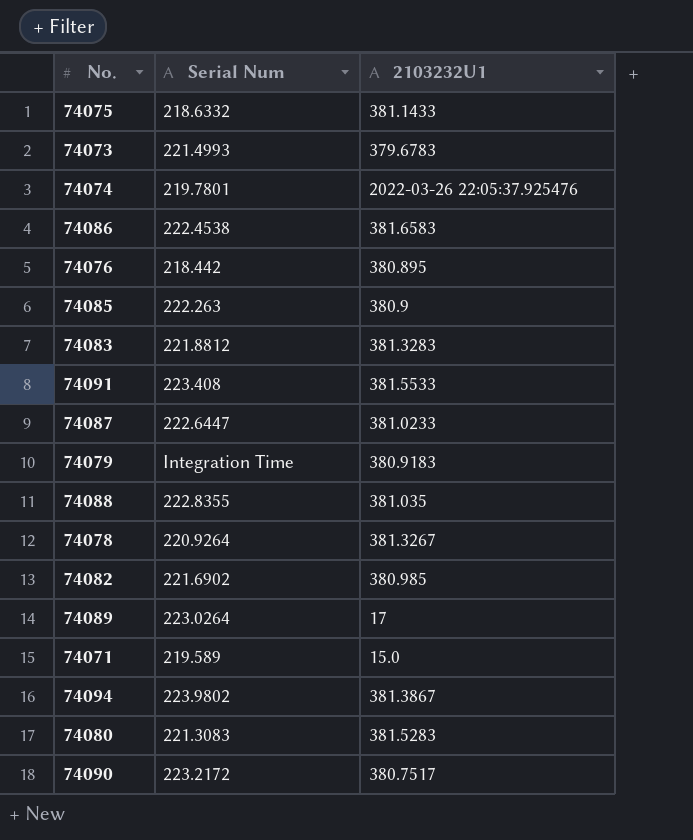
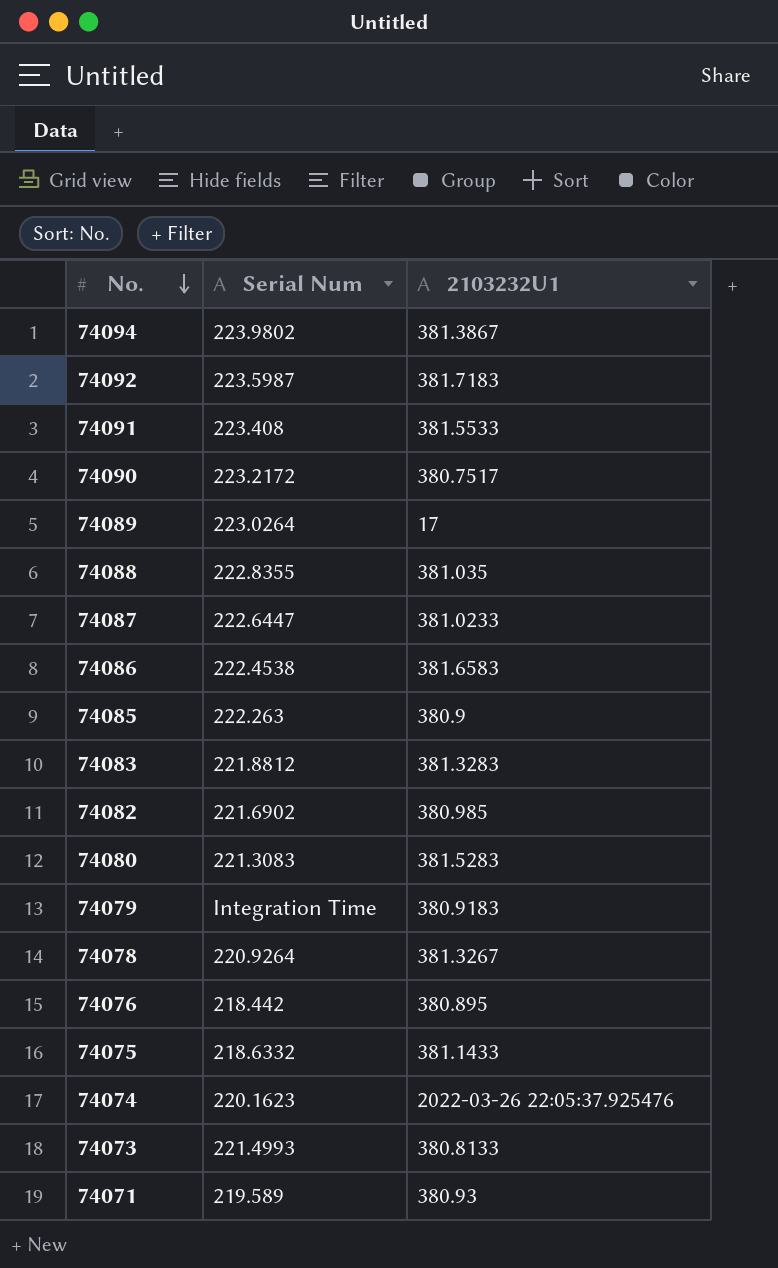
row order: none -> No. descending
row 74092: none -> 223.5987 | 381.7183
74074 | Serial Num: 219.7801 -> 220.1623
74073 | 2103232U1: 379.6783 -> 380.8133
74071 | 2103232U1: 15.0 -> 380.93

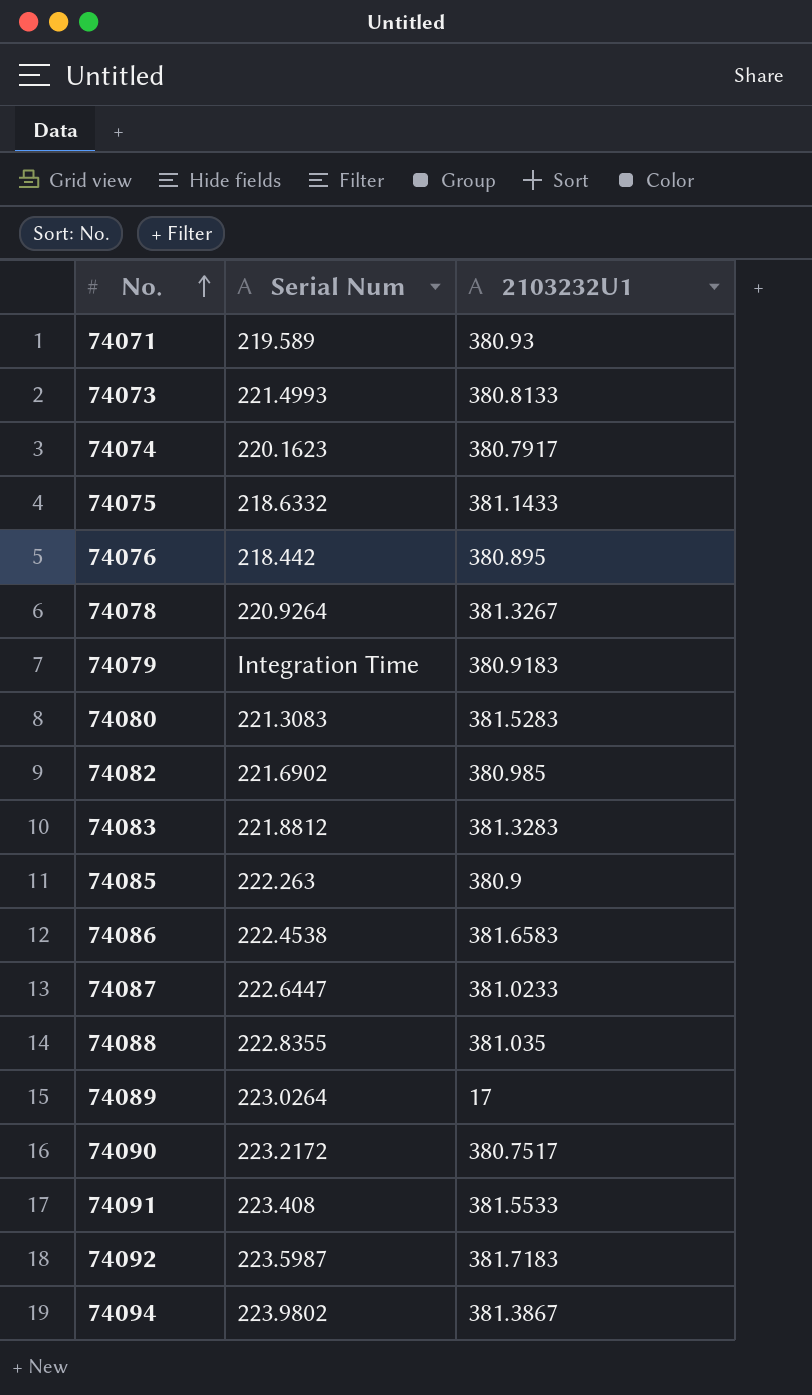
row order: No. descending -> No. ascending
74074 | 2103232U1: 2022-03-26 22:05:37.925476 -> 380.7917

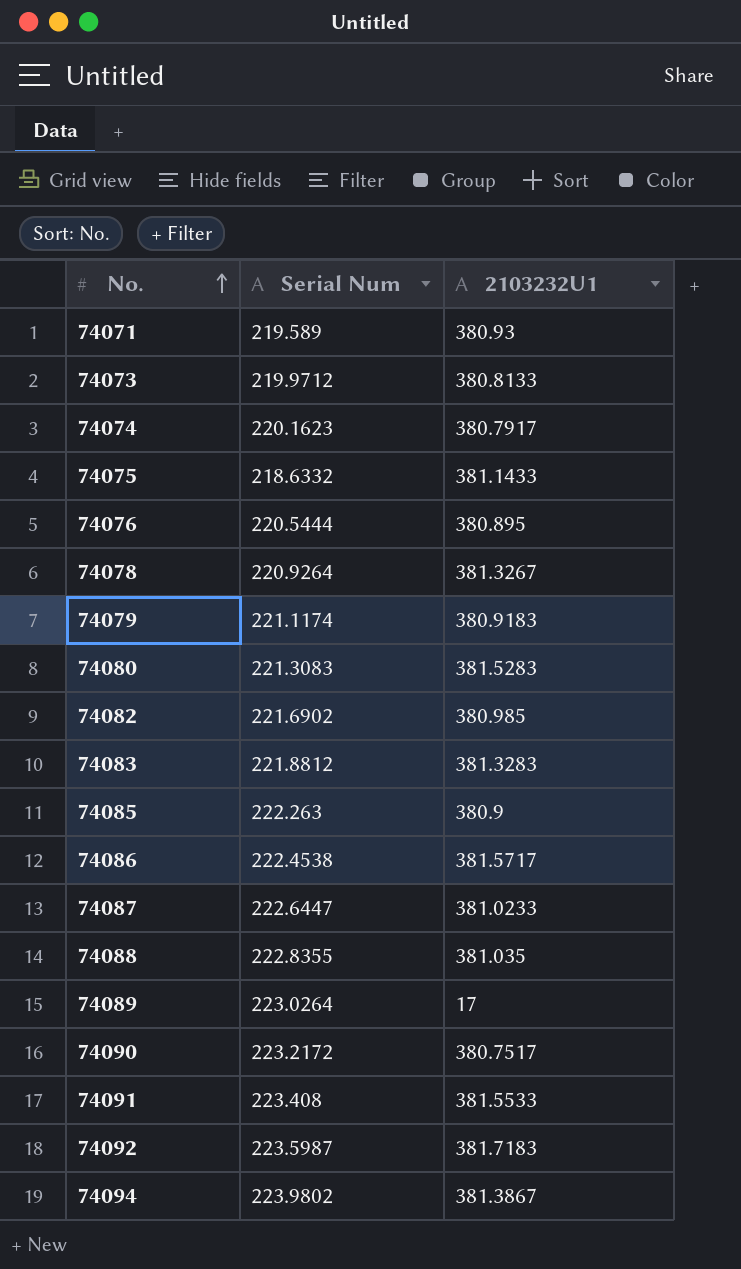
74073 | Serial Num: 221.4993 -> 219.9712
74076 | Serial Num: 218.442 -> 220.5444
74079 | Serial Num: Integration Time -> 221.1174
74086 | 2103232U1: 381.6583 -> 381.5717

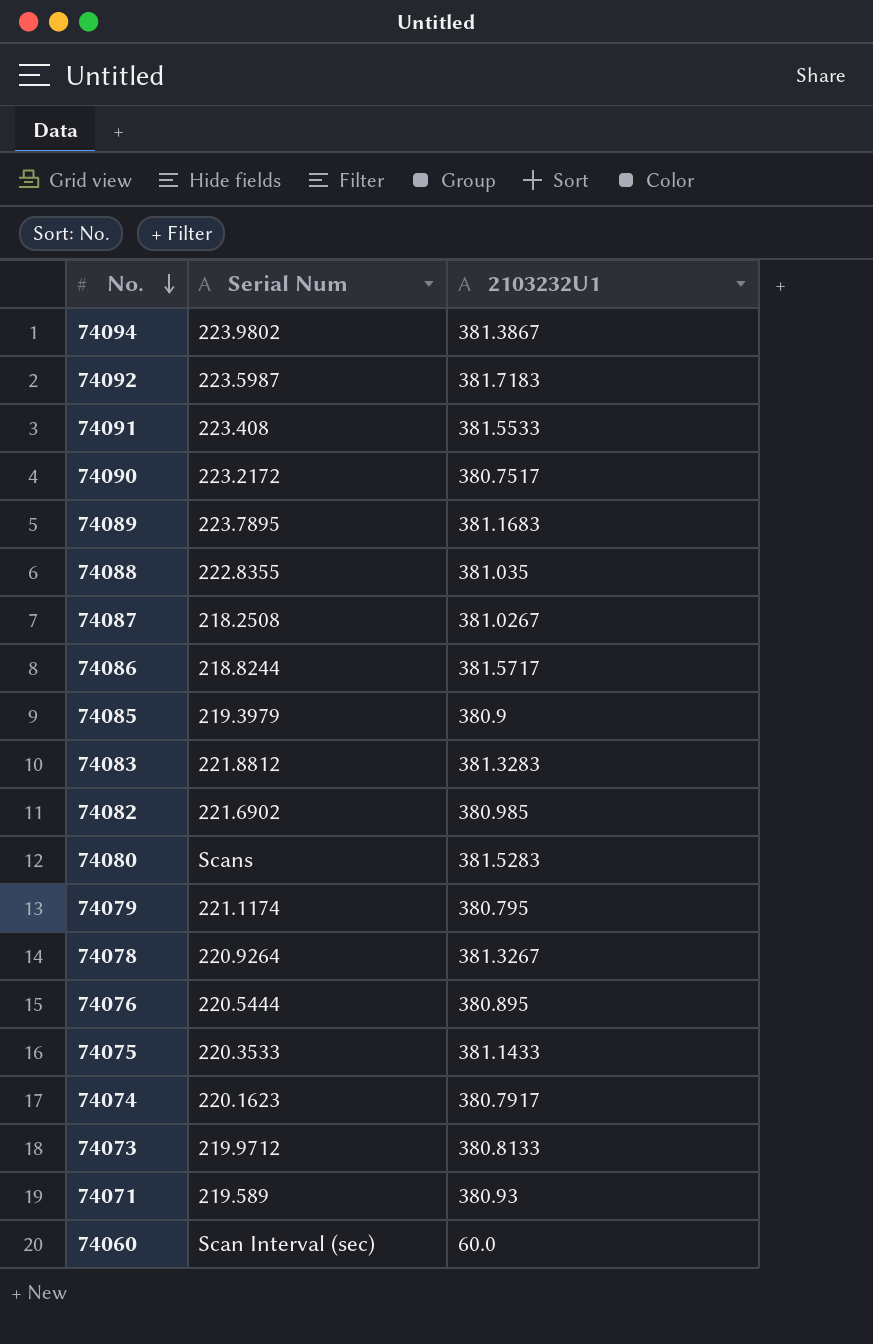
row order: No. ascending -> No. descending
74089 | Serial Num: 223.0264 -> 223.7895
74089 | 2103232U1: 17 -> 381.1683
74087 | Serial Num: 222.6447 -> 218.2508
74087 | 2103232U1: 381.0233 -> 381.0267
74086 | Serial Num: 222.4538 -> 218.8244
74085 | Serial Num: 222.263 -> 219.3979
74080 | Serial Num: 221.3083 -> Scans
74079 | 2103232U1: 380.9183 -> 380.795
74075 | Serial Num: 218.6332 -> 220.3533
row 74060: none -> Scan Interval (sec) | 60.0

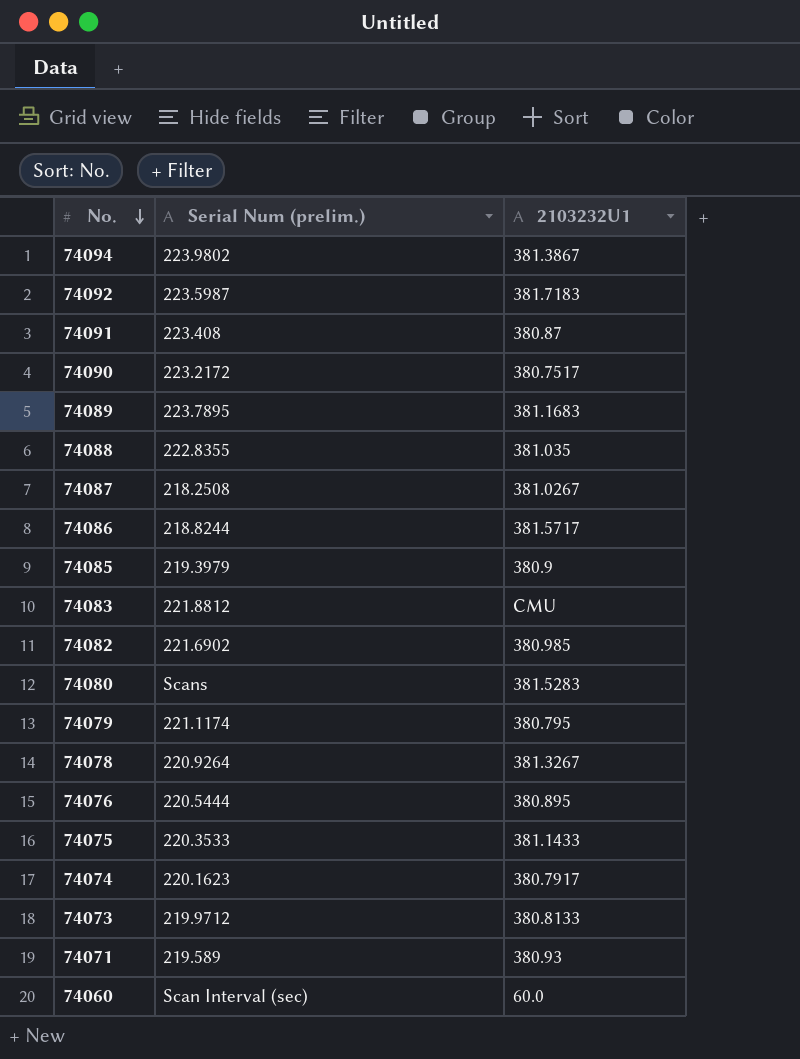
column name: Serial Num -> Serial Num (prelim.)
74091 | 2103232U1: 381.5533 -> 380.87
74083 | 2103232U1: 381.3283 -> CMU

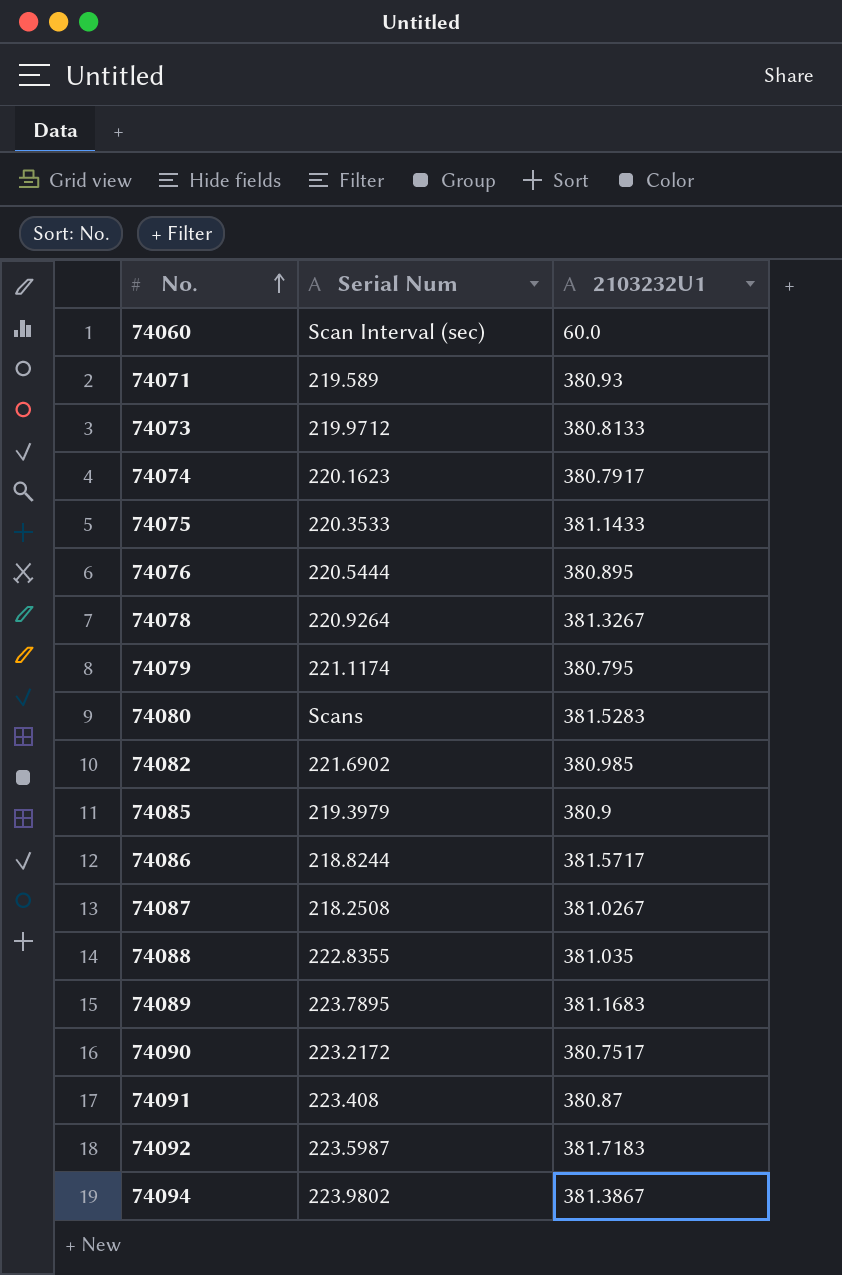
row order: No. descending -> No. ascending
column name: Serial Num (prelim.) -> Serial Num
row 74083: 221.8812 | CMU -> none

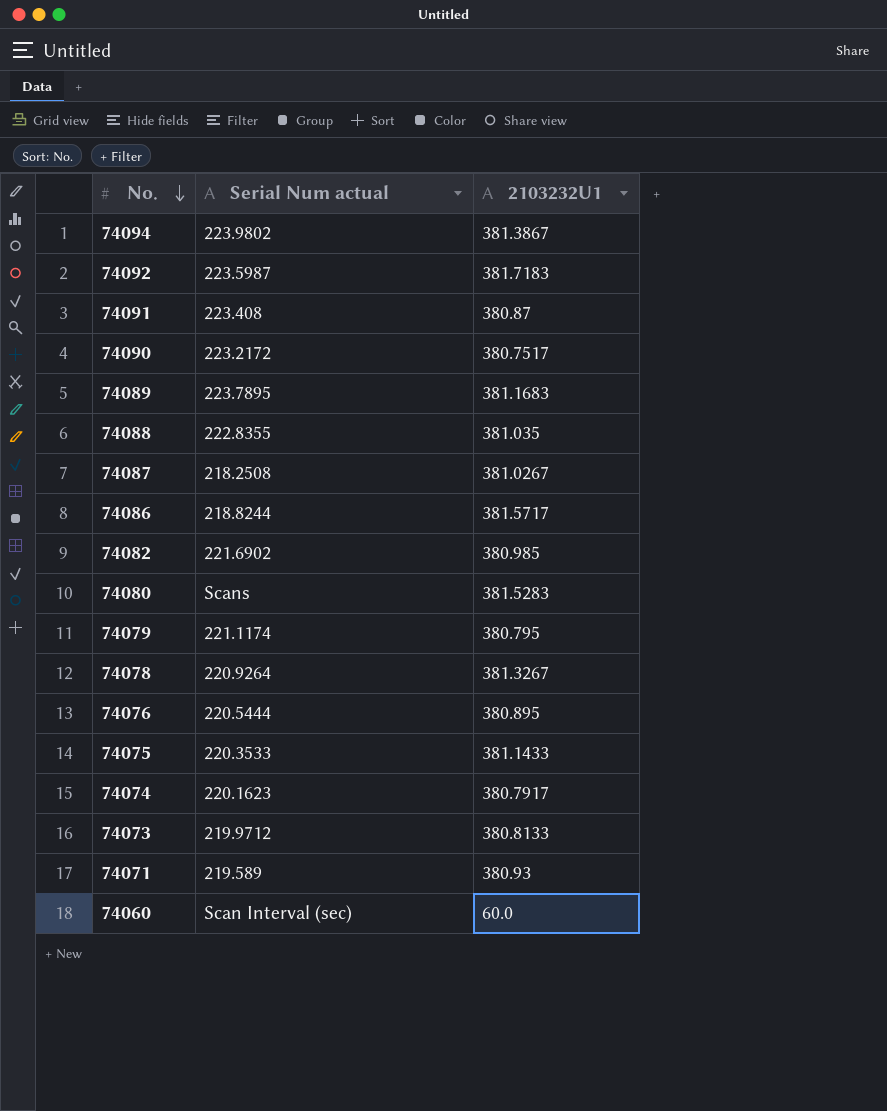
row order: No. ascending -> No. descending
column name: Serial Num -> Serial Num actual
row 74085: 219.3979 | 380.9 -> none

